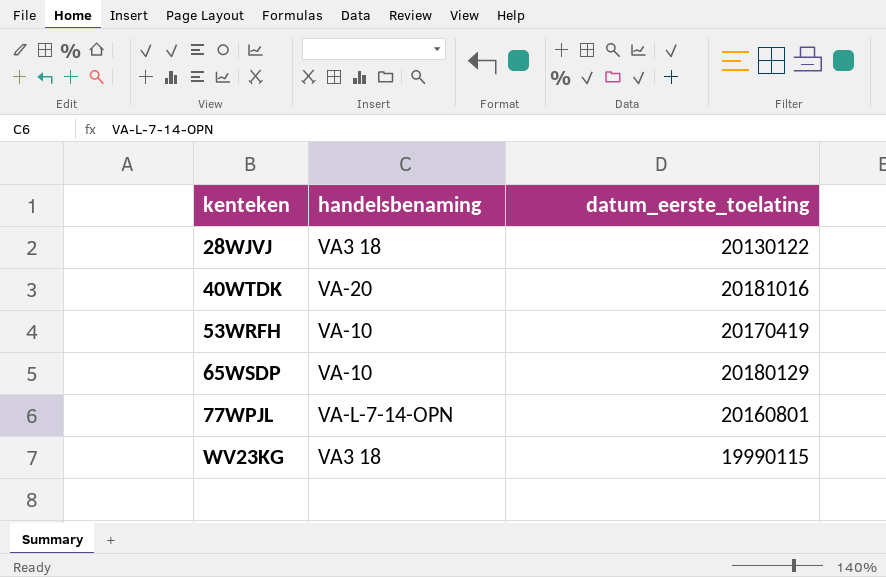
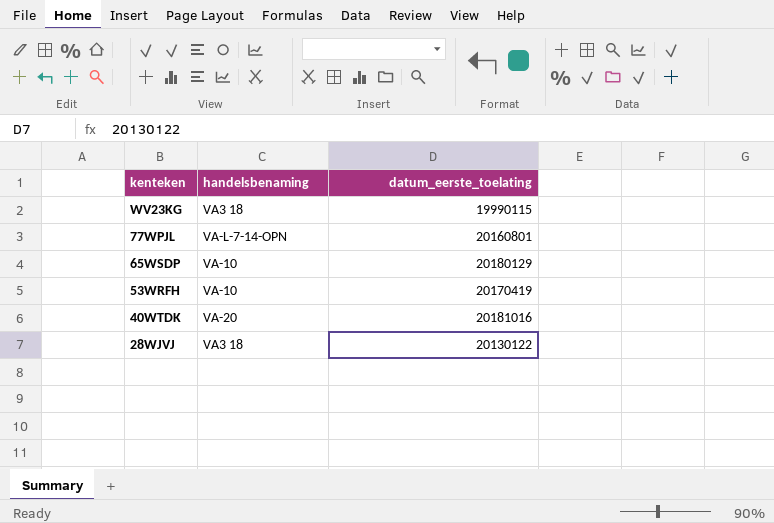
row order: kenteken ascending -> kenteken descending

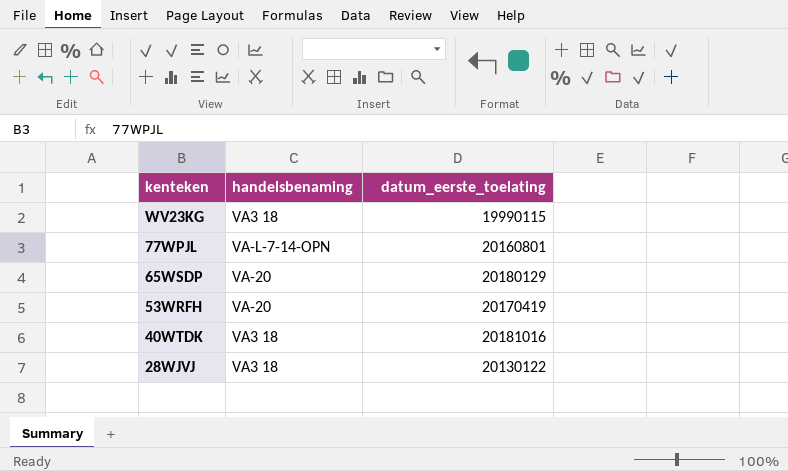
65WSDP | handelsbenaming: VA-10 -> VA-20
53WRFH | handelsbenaming: VA-10 -> VA-20
40WTDK | handelsbenaming: VA-20 -> VA3 18

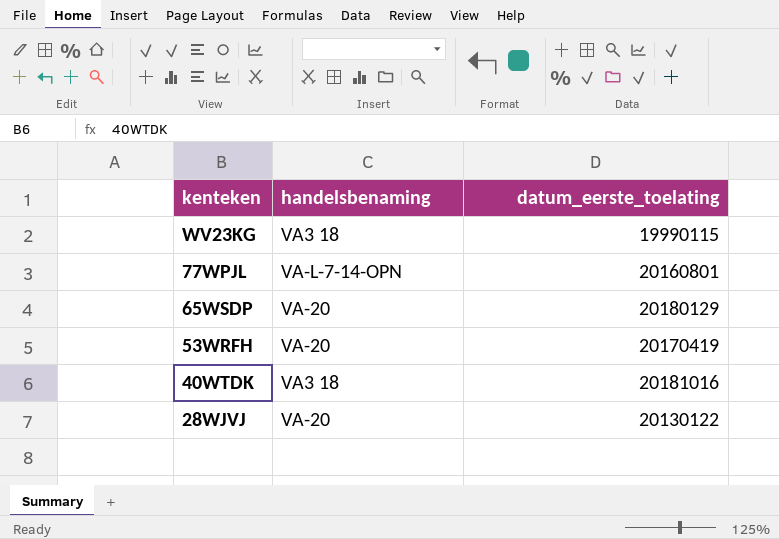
28WJVJ | handelsbenaming: VA3 18 -> VA-20

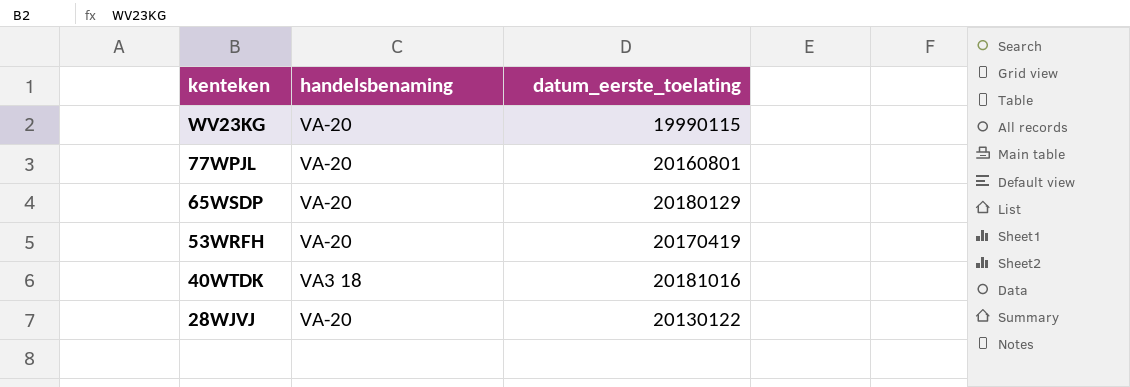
WV23KG | handelsbenaming: VA3 18 -> VA-20
77WPJL | handelsbenaming: VA-L-7-14-OPN -> VA-20

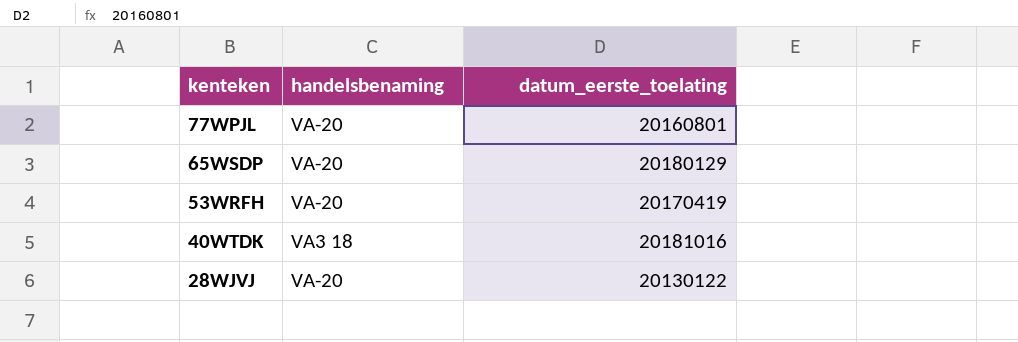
row WV23KG: VA-20 | 19990115 -> none

